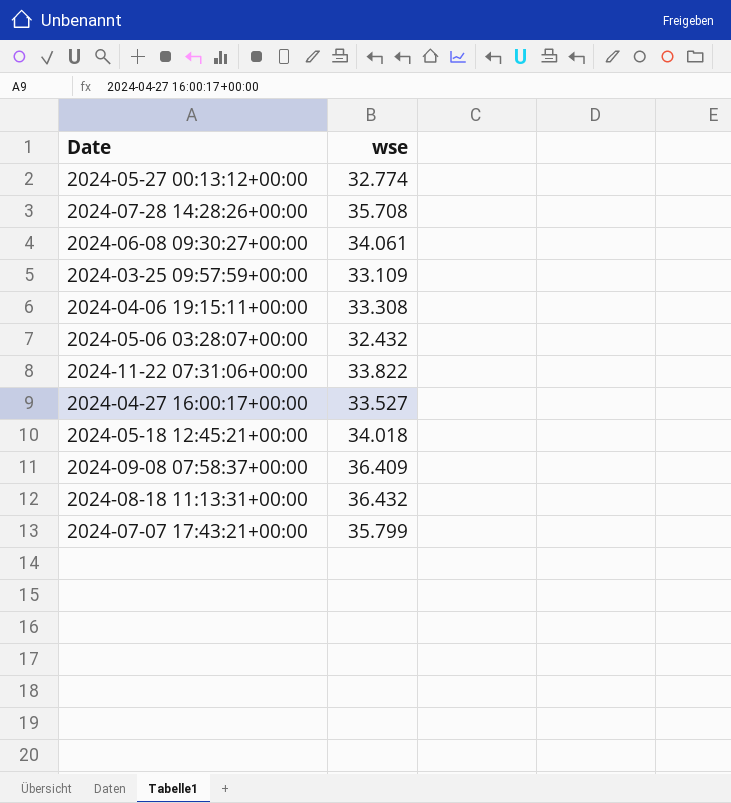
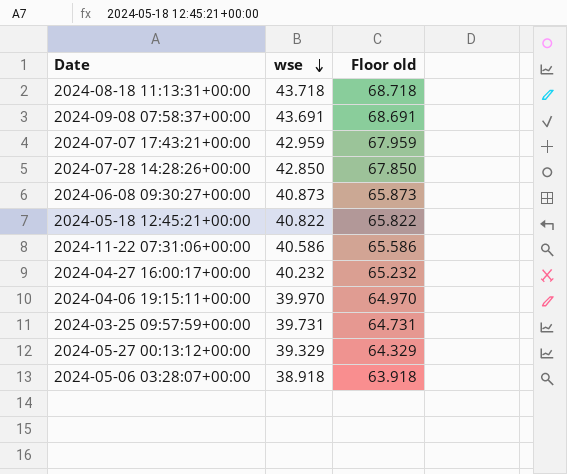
row order: none -> wse descending
column Floor old | formula: none -> [wse] + 25
2024-08-18 11:13:31+00:00 | wse: 36.432 -> 43.718
2024-09-08 07:58:37+00:00 | wse: 36.409 -> 43.691
2024-07-07 17:43:21+00:00 | wse: 35.799 -> 42.959
2024-07-28 14:28:26+00:00 | wse: 35.708 -> 42.850
2024-06-08 09:30:27+00:00 | wse: 34.061 -> 40.873
2024-05-18 12:45:21+00:00 | wse: 34.018 -> 40.822
2024-11-22 07:31:06+00:00 | wse: 33.822 -> 40.586
2024-04-27 16:00:17+00:00 | wse: 33.527 -> 40.232
2024-04-06 19:15:11+00:00 | wse: 33.308 -> 39.970
2024-03-25 09:57:59+00:00 | wse: 33.109 -> 39.731
2024-05-27 00:13:12+00:00 | wse: 32.774 -> 39.329
2024-05-06 03:28:07+00:00 | wse: 32.432 -> 38.918

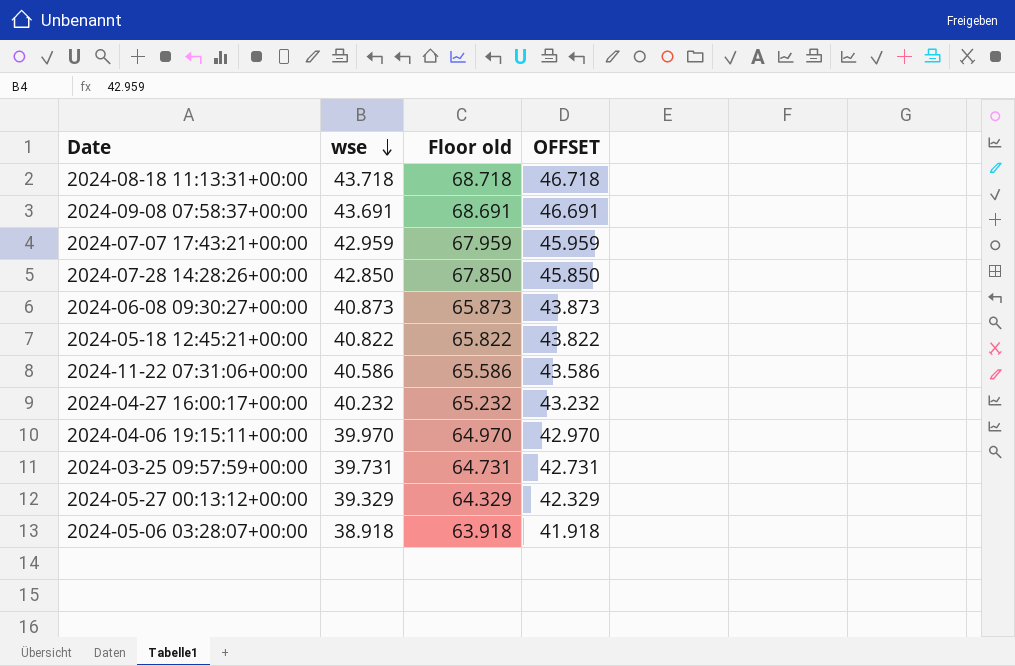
column OFFSET | formula: none -> [wse] + 3

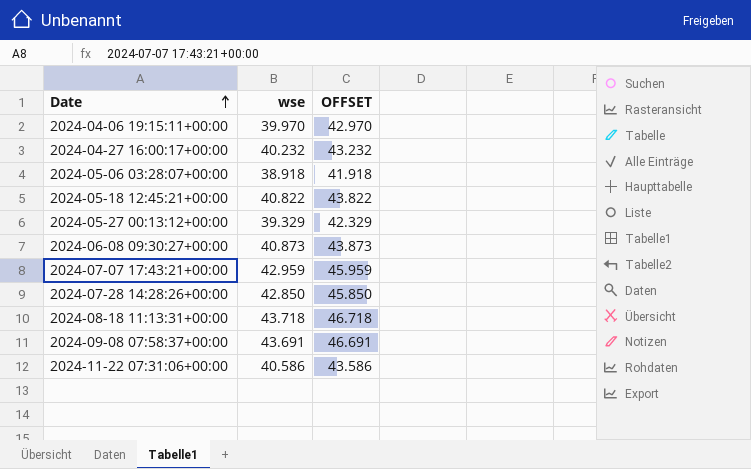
row order: wse descending -> Date ascending
column Floor old | formula: [wse] + 25 -> none
row 2024-03-25 09:57:59+00:00: 39.731 | 64.731 | 42.731 -> none

